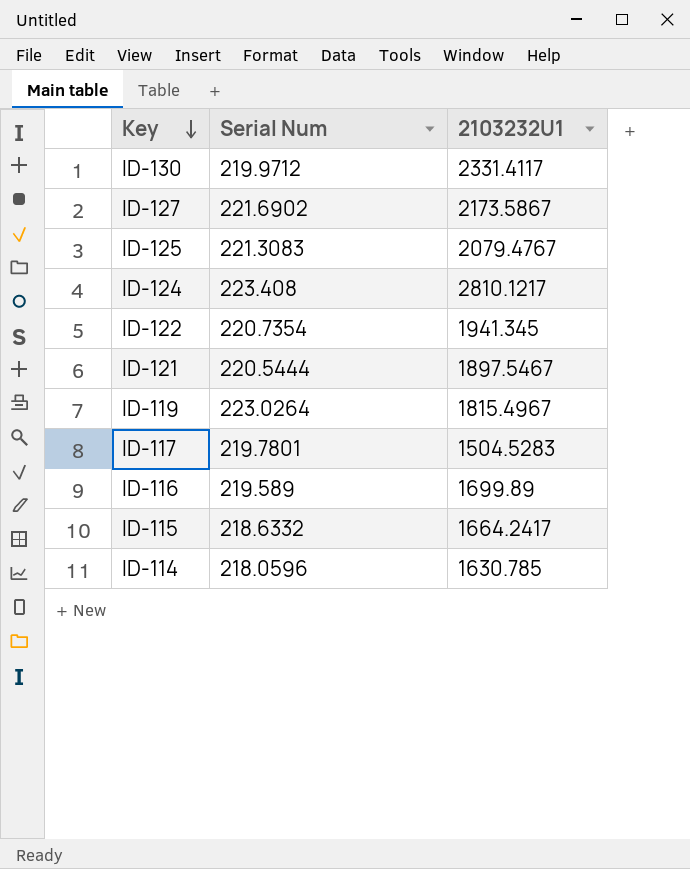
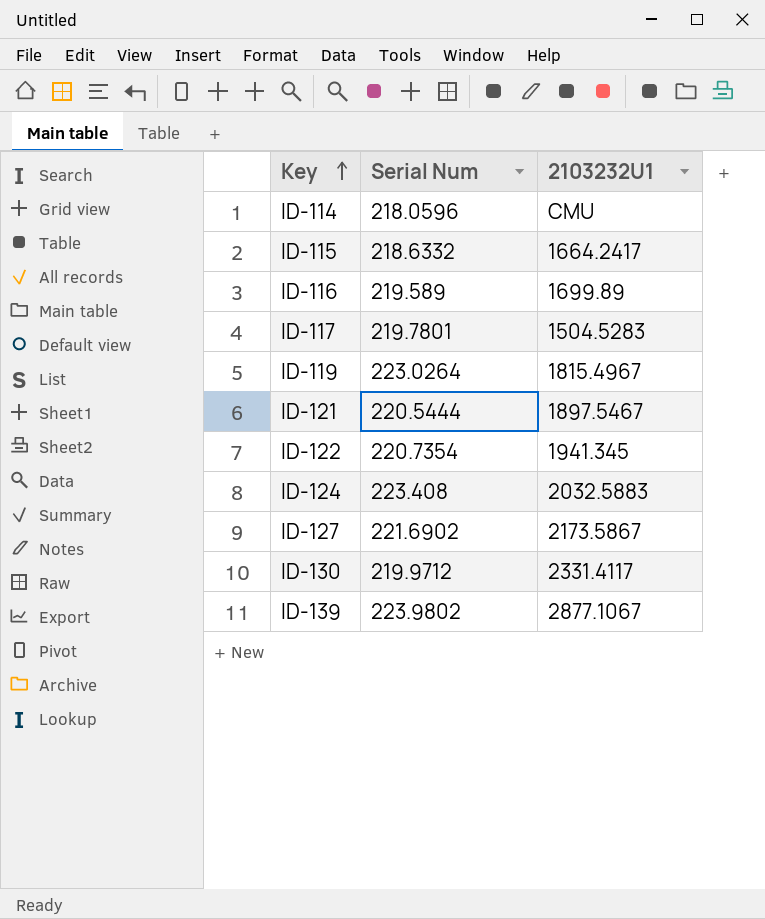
row order: Key descending -> Key ascending
row ID-125: 221.3083 | 2079.4767 -> none
ID-114 | 2103232U1: 1630.785 -> CMU
ID-124 | 2103232U1: 2810.1217 -> 2032.5883
row ID-139: none -> 223.9802 | 2877.1067

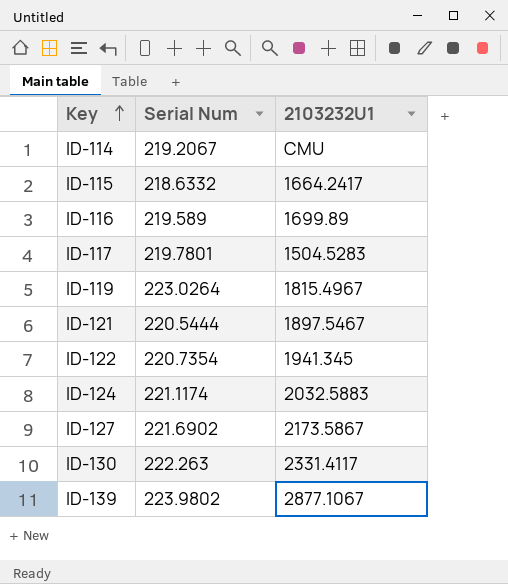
ID-114 | Serial Num: 218.0596 -> 219.2067
ID-124 | Serial Num: 223.408 -> 221.1174
ID-130 | Serial Num: 219.9712 -> 222.263

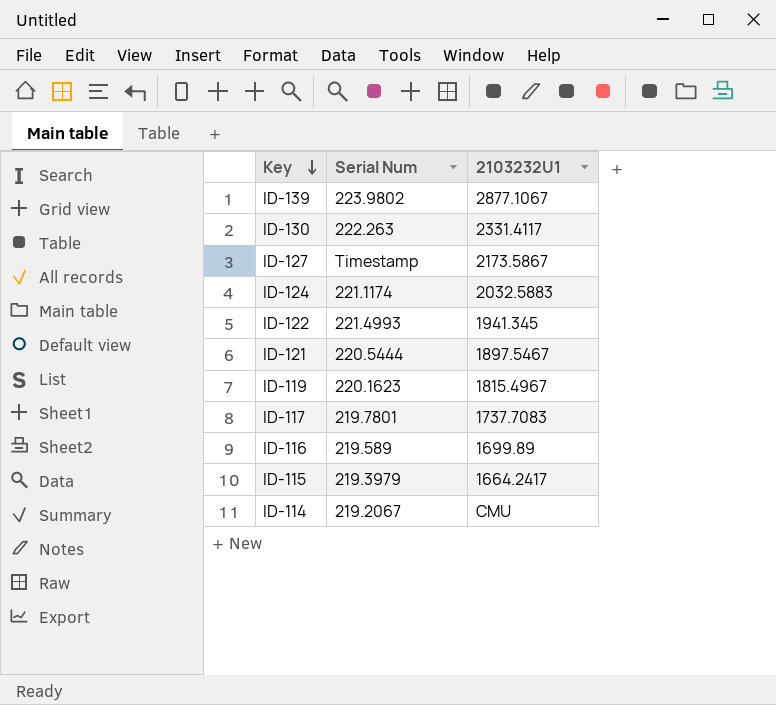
row order: Key ascending -> Key descending
ID-127 | Serial Num: 221.6902 -> Timestamp
ID-122 | Serial Num: 220.7354 -> 221.4993
ID-119 | Serial Num: 223.0264 -> 220.1623
ID-117 | 2103232U1: 1504.5283 -> 1737.7083
ID-115 | Serial Num: 218.6332 -> 219.3979

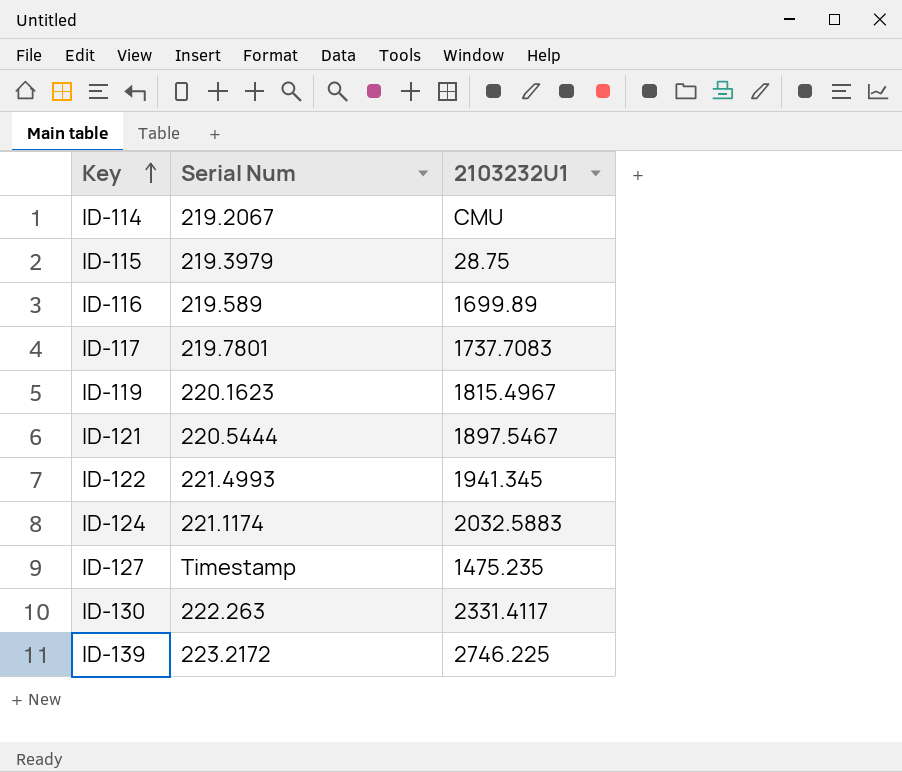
row order: Key descending -> Key ascending
ID-115 | 2103232U1: 1664.2417 -> 28.75
ID-127 | 2103232U1: 2173.5867 -> 1475.235
ID-139 | Serial Num: 223.9802 -> 223.2172
ID-139 | 2103232U1: 2877.1067 -> 2746.225

